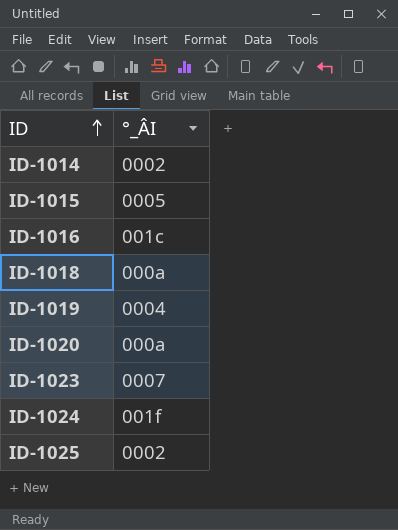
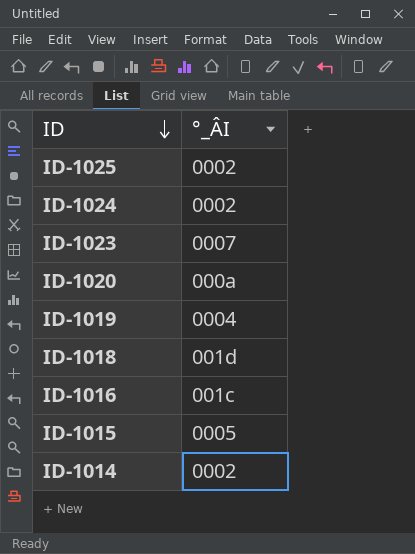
row order: ID ascending -> ID descending
ID-1024 | °_ÂI: 001f -> 0002
ID-1018 | °_ÂI: 000a -> 001d

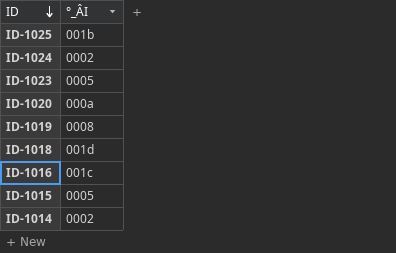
ID-1025 | °_ÂI: 0002 -> 001b
ID-1023 | °_ÂI: 0007 -> 0005
ID-1019 | °_ÂI: 0004 -> 0008

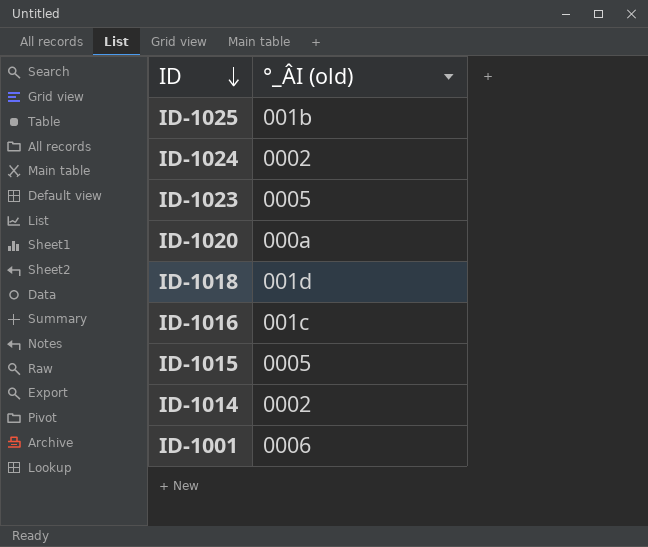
column name: °_ÂI -> °_ÂI (old)
row ID-1019: 0008 -> none
row ID-1001: none -> 0006

